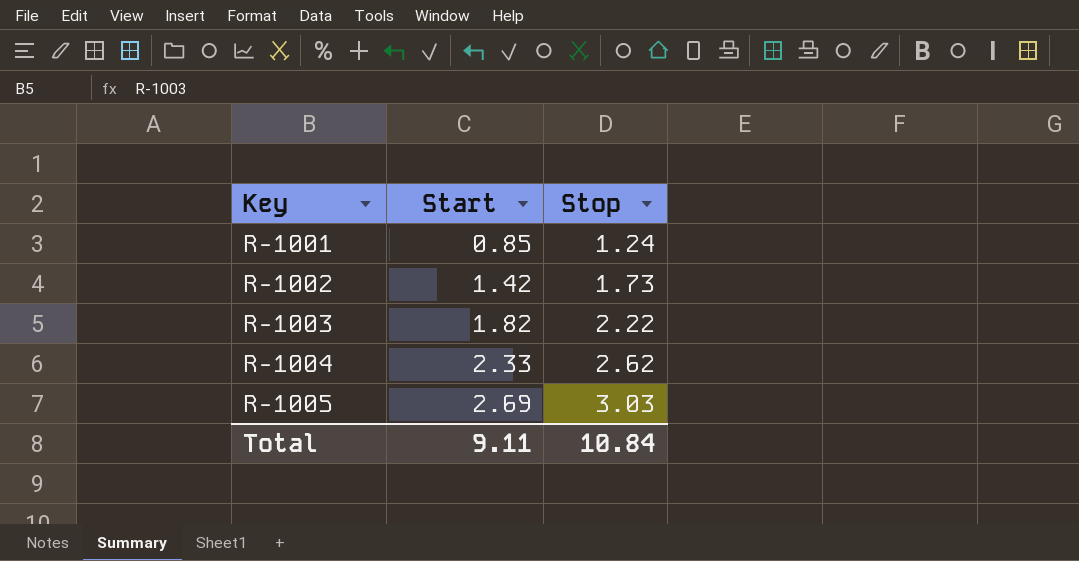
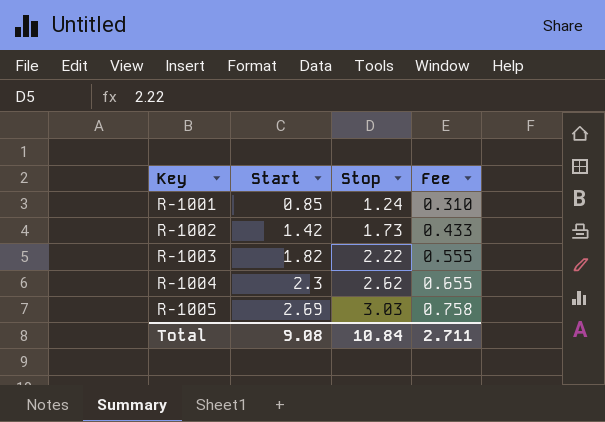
column Fee | formula: none -> [Stop] * 0.25
R-1004 | Start: 2.33 -> 2.3
Total | Start: 9.11 -> 9.08

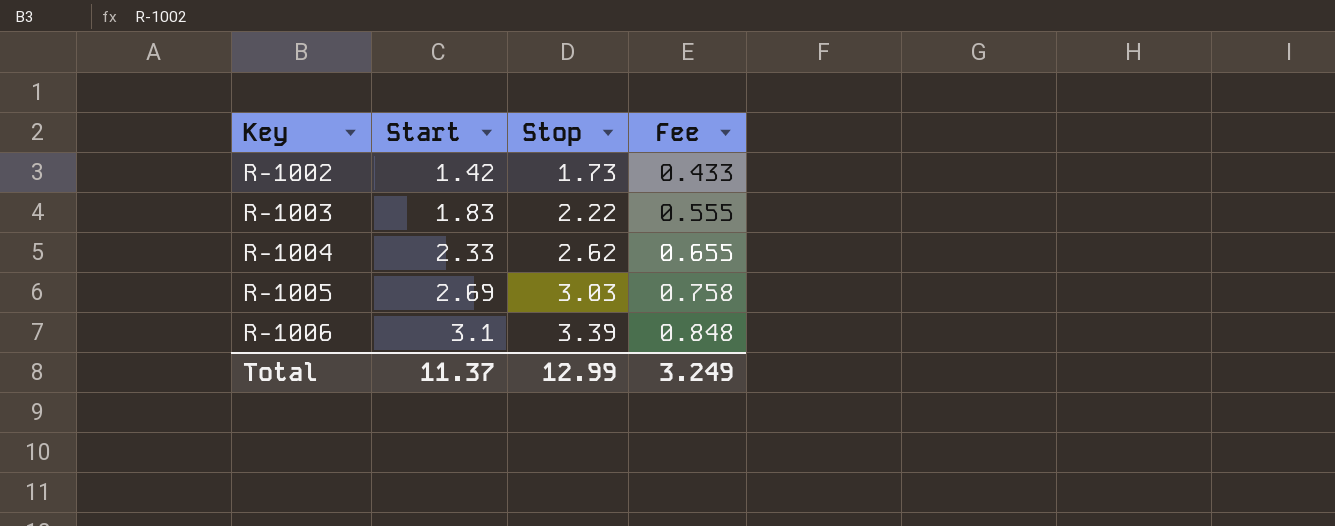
row R-1001: 0.85 | 1.24 | 0.310 -> none
R-1003 | Start: 1.82 -> 1.83
R-1004 | Start: 2.3 -> 2.33
row R-1006: none -> 3.1 | 3.39 | 0.848
Total | Start: 9.08 -> 11.37
Total | Stop: 10.84 -> 12.99
Total | Fee: 2.711 -> 3.249

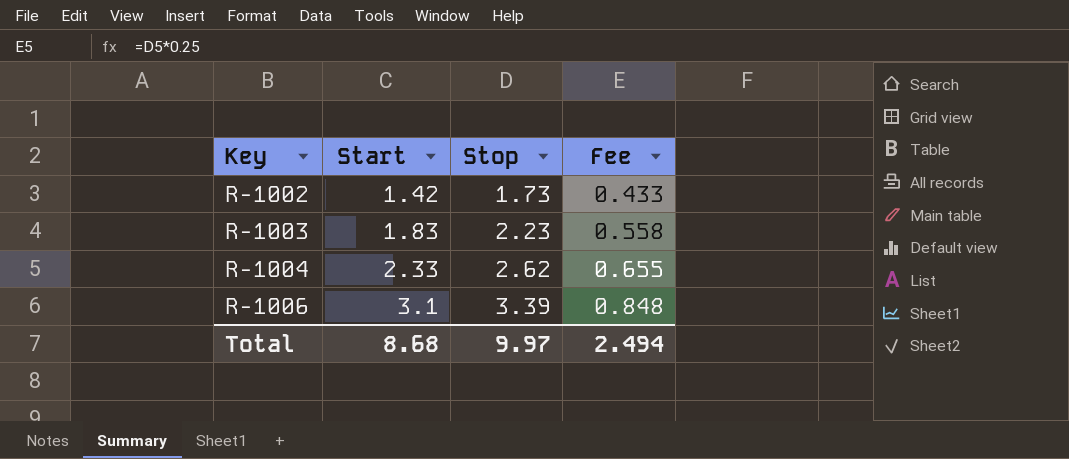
row R-1005: 2.69 | 3.03 | 0.758 -> none
R-1003 | Stop: 2.22 -> 2.23
R-1003 | Fee: 0.555 -> 0.558
Total | Start: 11.37 -> 8.68
Total | Stop: 12.99 -> 9.97
Total | Fee: 3.249 -> 2.494

